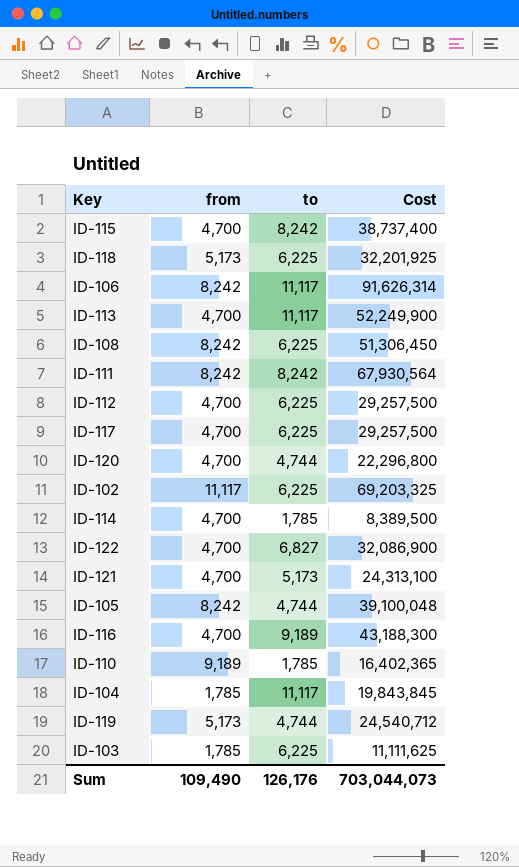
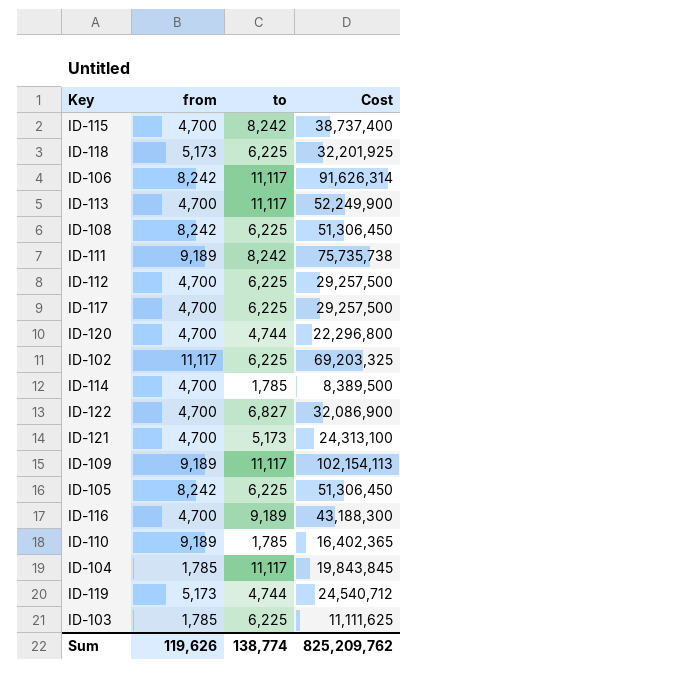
ID-111 | from: 8,242 -> 9,189
ID-111 | Cost: 67,930,564 -> 75,735,738
row ID-109: none -> 9,189 | 11,117 | 102,154,113
ID-105 | to: 4,744 -> 6,225
ID-105 | Cost: 39,100,048 -> 51,306,450
Sum | from: 109,490 -> 119,626
Sum | to: 126,176 -> 138,774
Sum | Cost: 703,044,073 -> 825,209,762

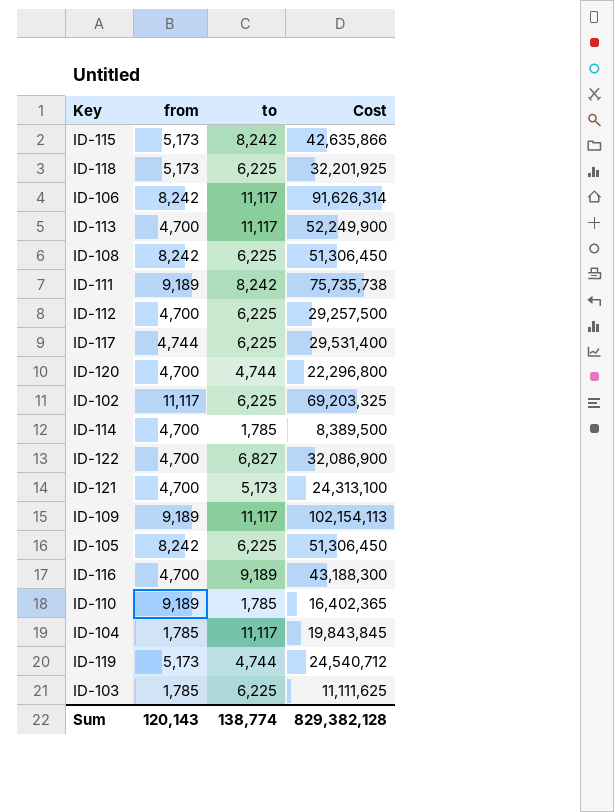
ID-115 | from: 4,700 -> 5,173
ID-115 | Cost: 38,737,400 -> 42,635,866
ID-117 | from: 4,700 -> 4,744
ID-117 | Cost: 29,257,500 -> 29,531,400
Sum | from: 119,626 -> 120,143
Sum | Cost: 825,209,762 -> 829,382,128

